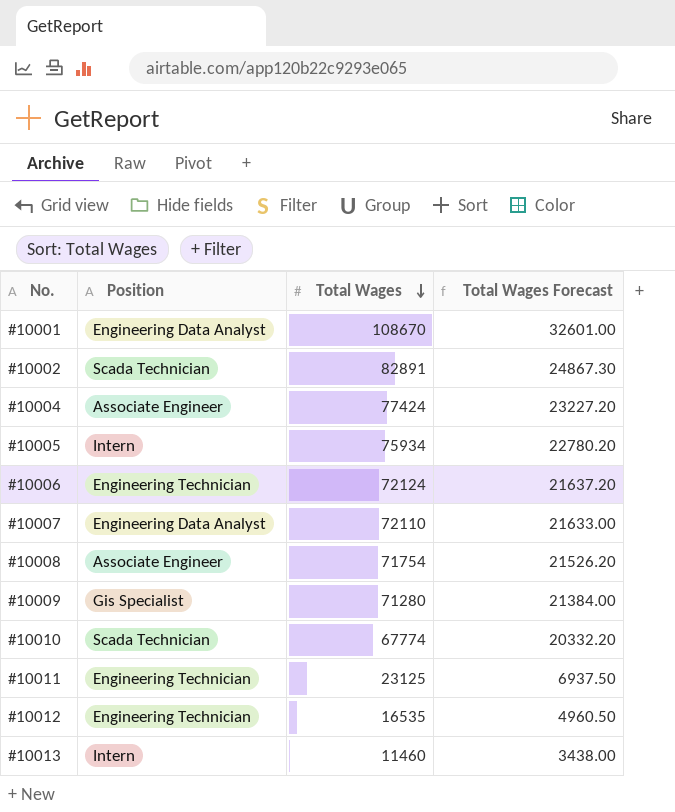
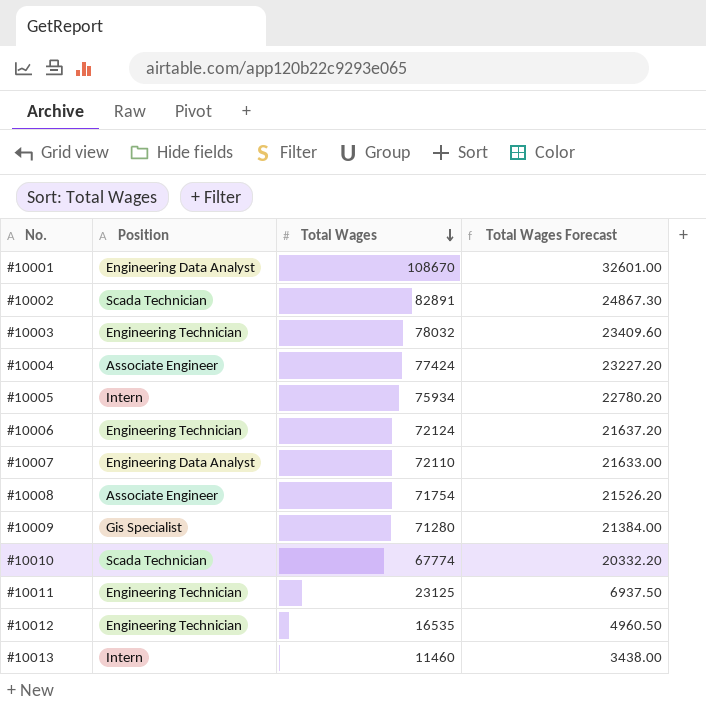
row #10003: none -> Engineering Technician | 78032 | 23409.60

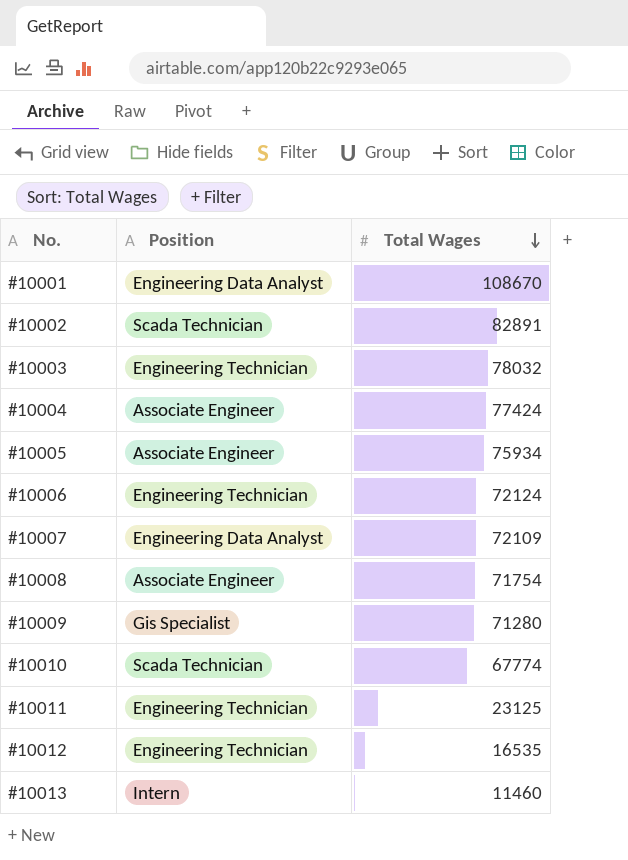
column Total Wages Forecast | formula: [Total Wages] * 0.3 -> none
#10005 | Position: Intern -> Associate Engineer
#10007 | Total Wages: 72110 -> 72109

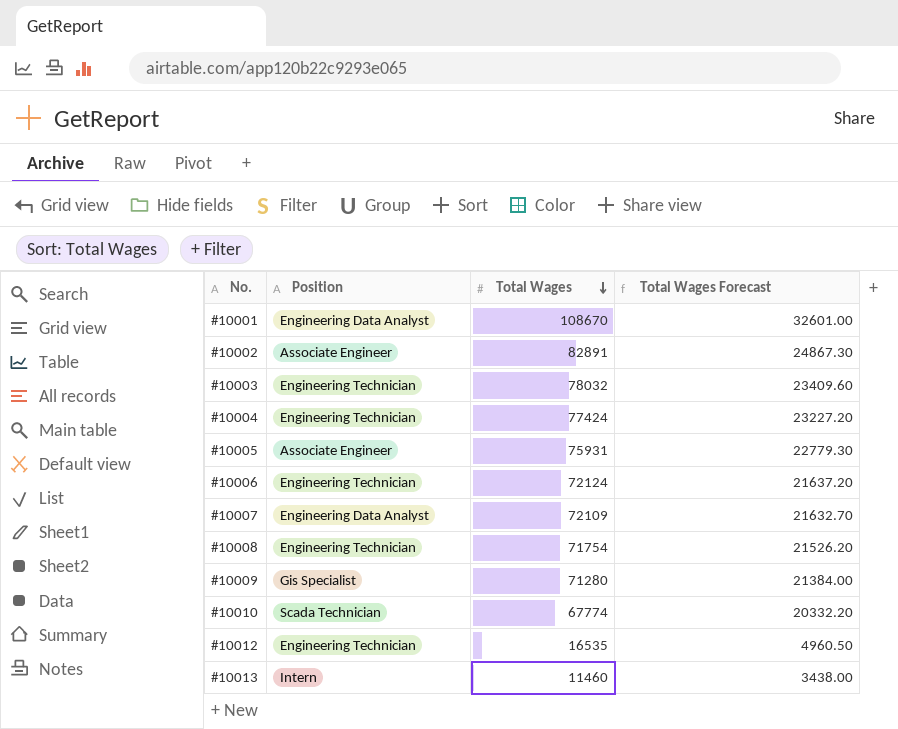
column Total Wages Forecast | formula: none -> [Total Wages] * 0.3
row #10011: Engineering Technician | 23125 -> none
#10002 | Position: Scada Technician -> Associate Engineer
#10004 | Position: Associate Engineer -> Engineering Technician
#10005 | Total Wages: 75934 -> 75931
#10008 | Position: Associate Engineer -> Engineering Technician

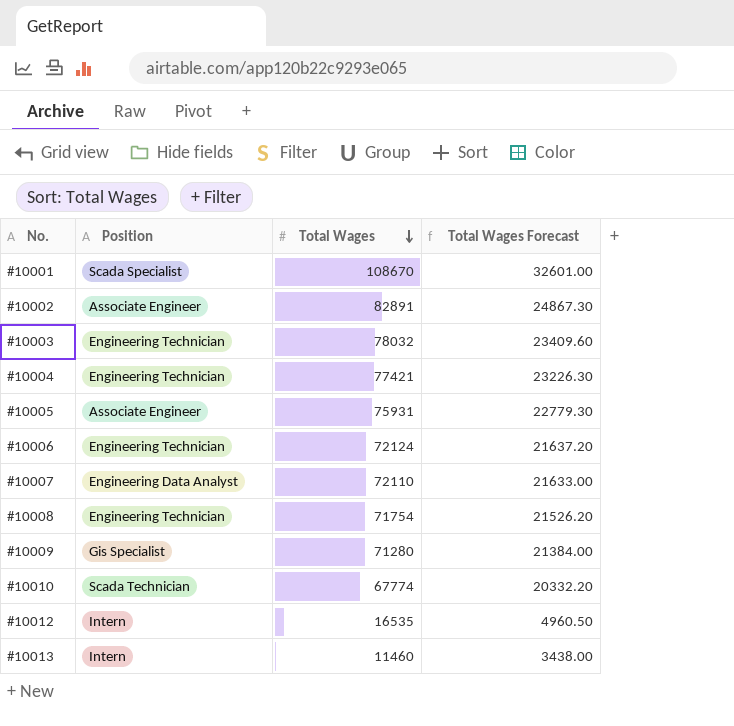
#10001 | Position: Engineering Data Analyst -> Scada Specialist
#10004 | Total Wages: 77424 -> 77421
#10004 | Total Wages Forecast: 23227.20 -> 23226.30
#10007 | Total Wages: 72109 -> 72110
#10007 | Total Wages Forecast: 21632.70 -> 21633.00
#10012 | Position: Engineering Technician -> Intern

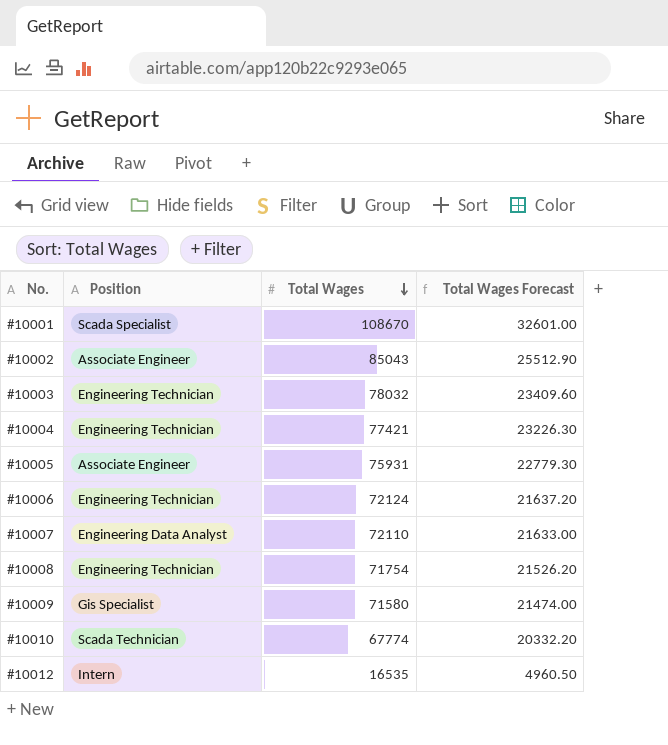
row #10013: Intern | 11460 | 3438.00 -> none
#10002 | Total Wages: 82891 -> 85043
#10002 | Total Wages Forecast: 24867.30 -> 25512.90
#10009 | Total Wages: 71280 -> 71580
#10009 | Total Wages Forecast: 21384.00 -> 21474.00

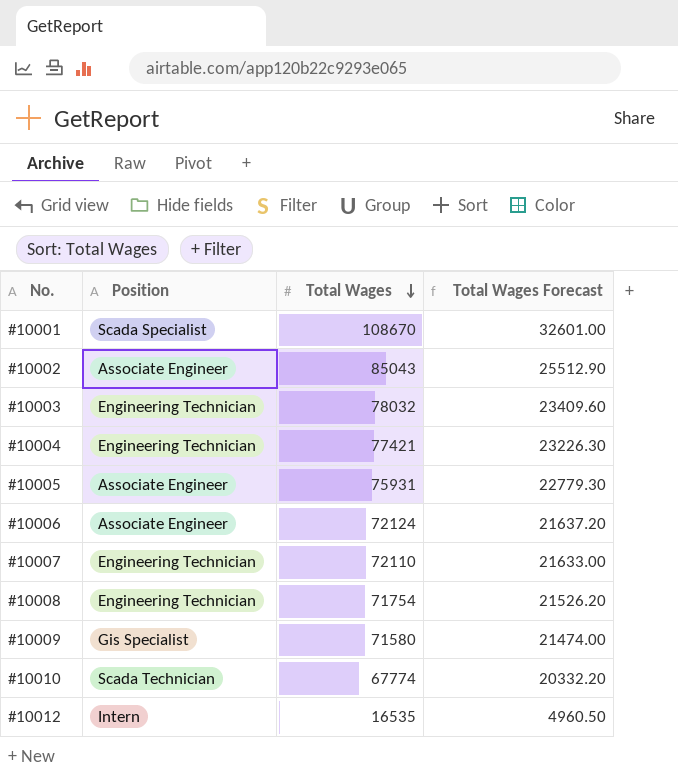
#10006 | Position: Engineering Technician -> Associate Engineer
#10007 | Position: Engineering Data Analyst -> Engineering Technician

